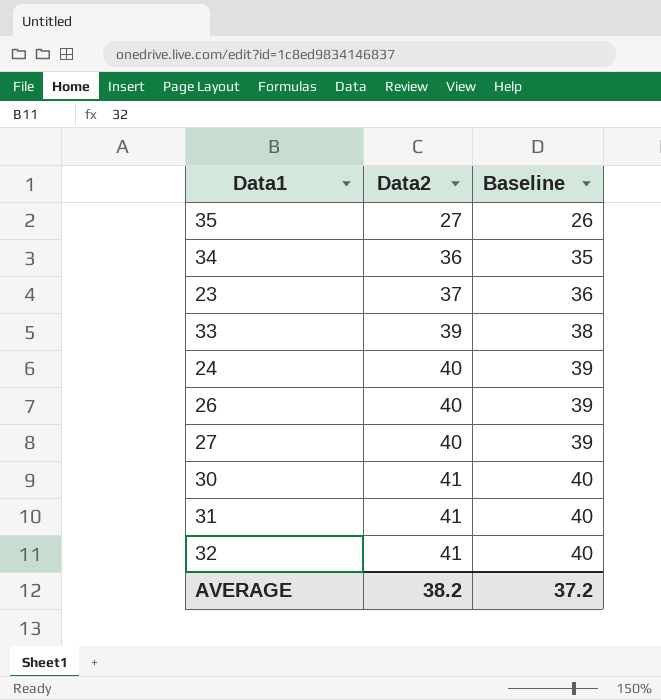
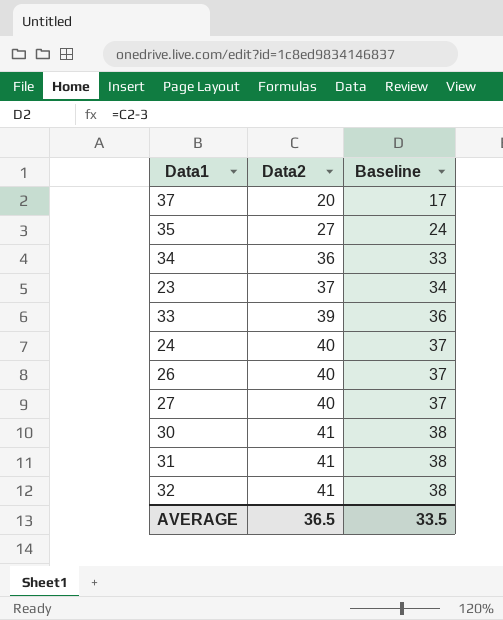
column Baseline | formula: [Data2] - 1 -> [Data2] - 3
row 37: none -> 20 | 17
AVERAGE | Data2: 38.2 -> 36.5
AVERAGE | Baseline: 37.2 -> 33.5

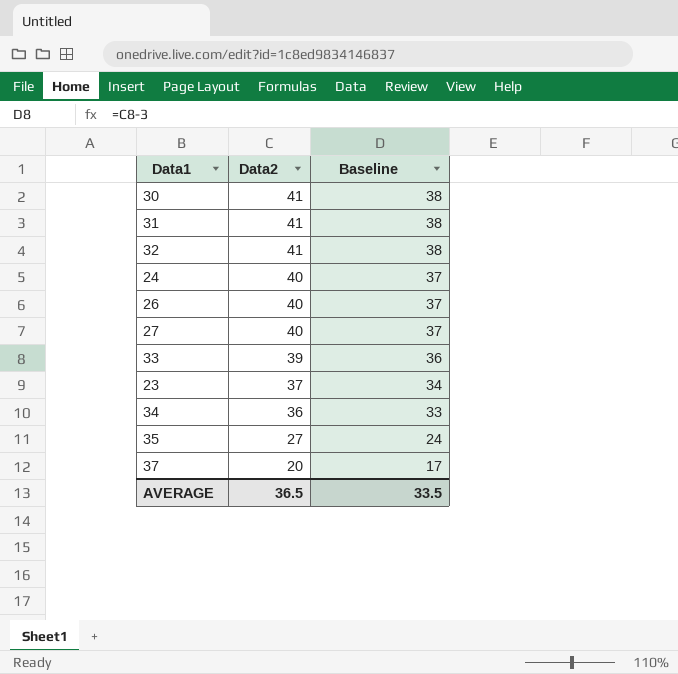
row order: Data2 ascending -> Data2 descending

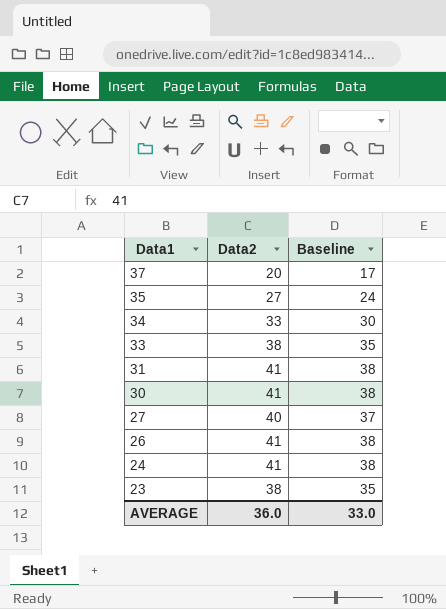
row order: Data2 descending -> Data1 descending
row 32: 41 | 38 -> none
34 | Data2: 36 -> 33
34 | Baseline: 33 -> 30
33 | Data2: 39 -> 38
33 | Baseline: 36 -> 35
26 | Data2: 40 -> 41
26 | Baseline: 37 -> 38
24 | Data2: 40 -> 41
24 | Baseline: 37 -> 38
23 | Data2: 37 -> 38
23 | Baseline: 34 -> 35
AVERAGE | Data2: 36.5 -> 36.0
AVERAGE | Baseline: 33.5 -> 33.0

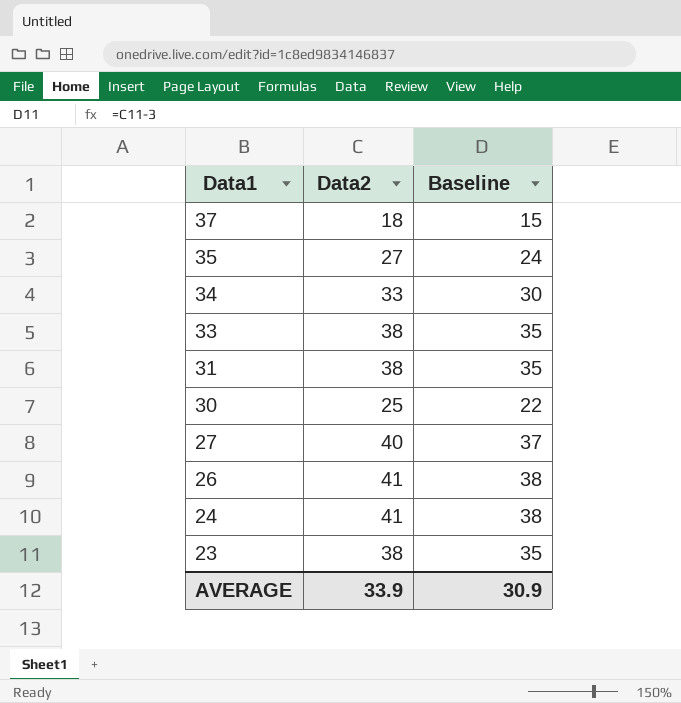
37 | Data2: 20 -> 18
37 | Baseline: 17 -> 15
31 | Data2: 41 -> 38
31 | Baseline: 38 -> 35
30 | Data2: 41 -> 25
30 | Baseline: 38 -> 22
AVERAGE | Data2: 36.0 -> 33.9
AVERAGE | Baseline: 33.0 -> 30.9

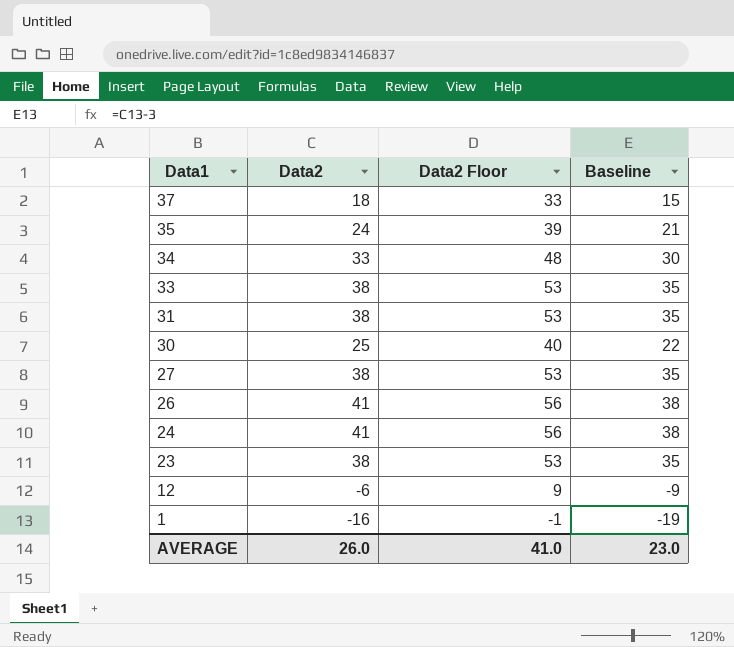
column Data2 Floor | formula: none -> [Data2] + 15
35 | Data2: 27 -> 24
35 | Baseline: 24 -> 21
27 | Data2: 40 -> 38
27 | Baseline: 37 -> 35
row 12: none -> -6 | 9 | -9
row 1: none -> -16 | -1 | -19
AVERAGE | Data2: 33.9 -> 26.0
AVERAGE | Baseline: 30.9 -> 23.0

